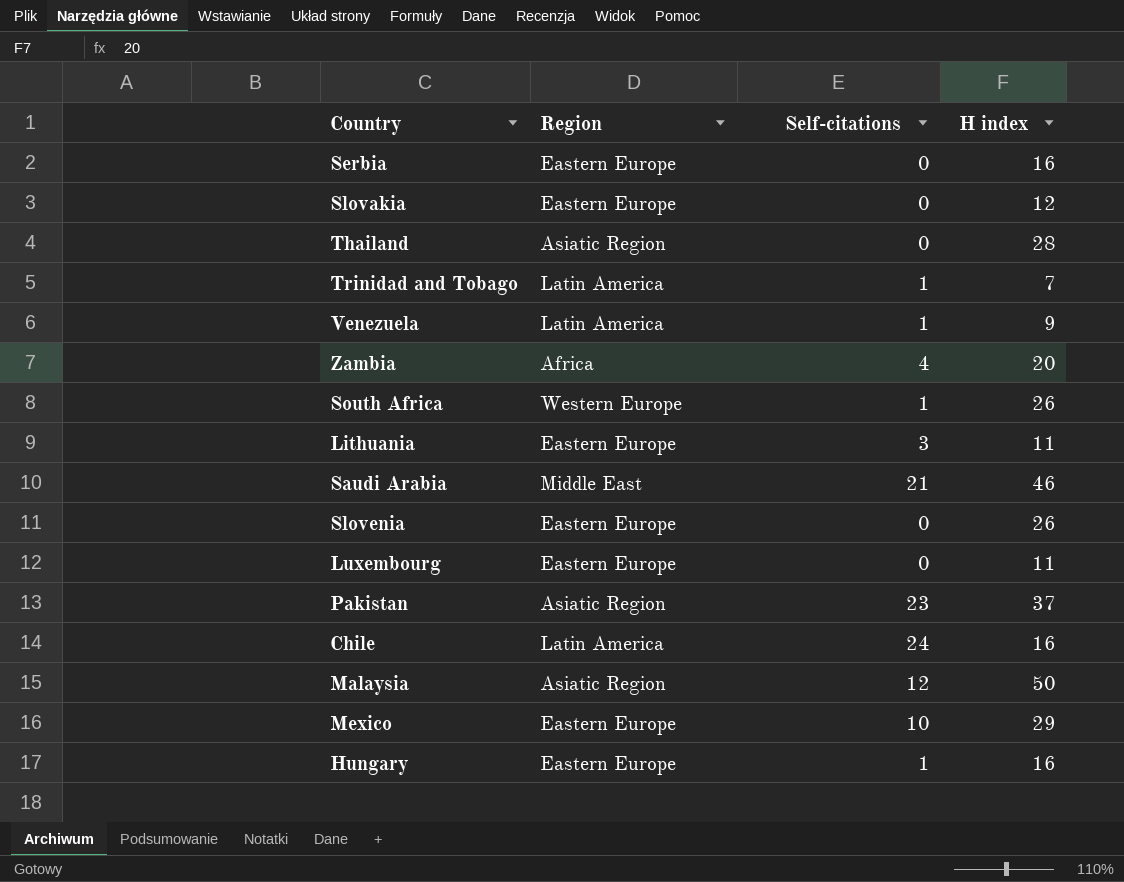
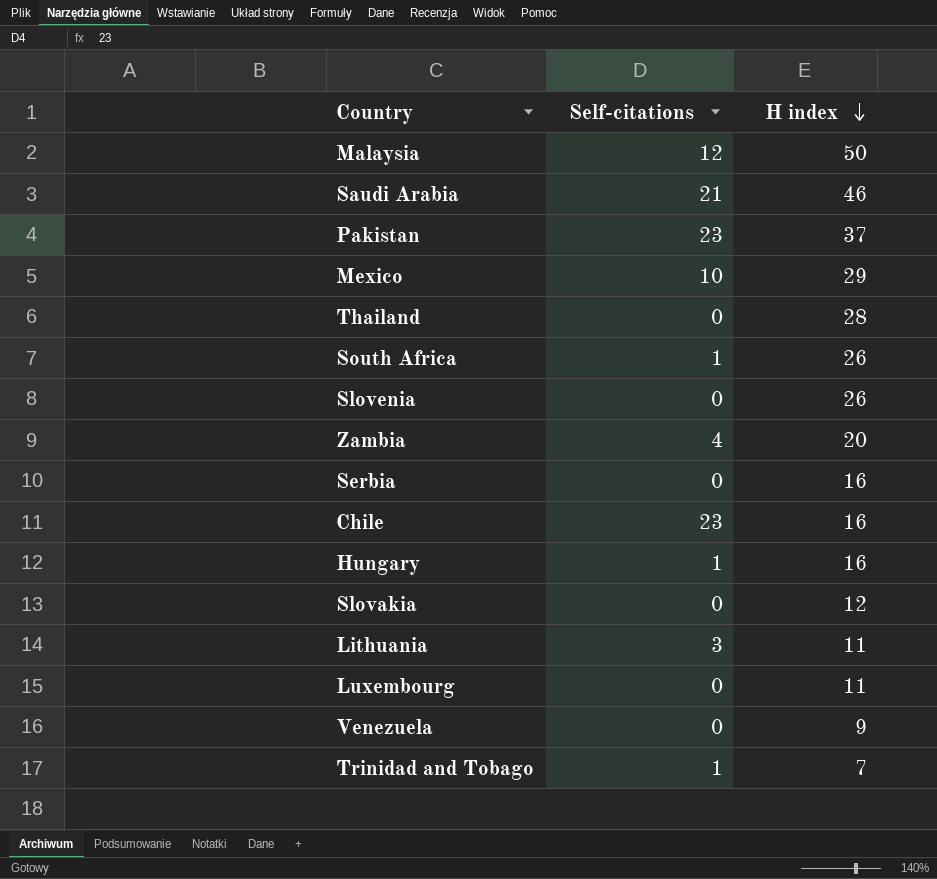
row order: none -> H index descending
column Region | position: 2 -> none
Chile | Self-citations: 24 -> 23
Venezuela | Self-citations: 1 -> 0

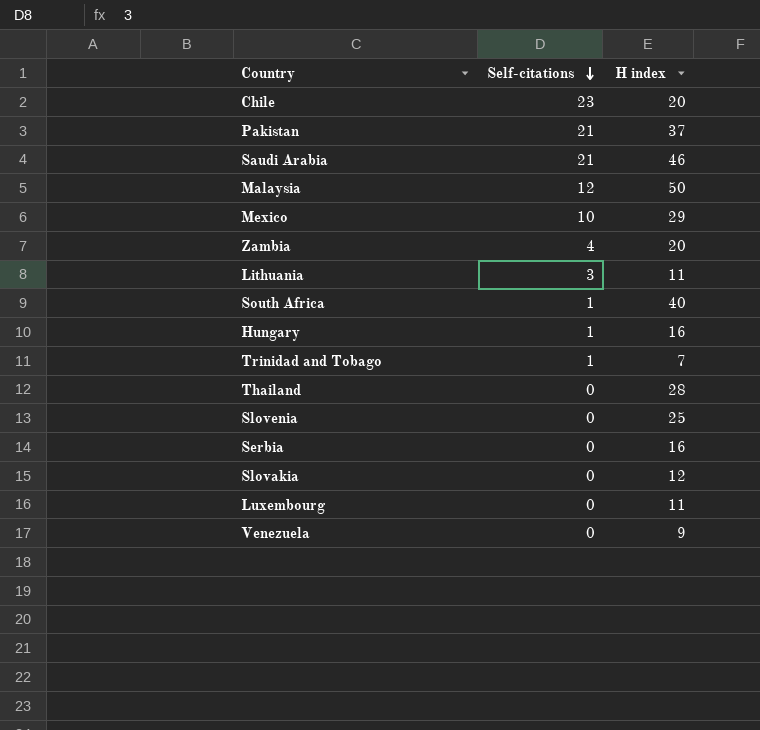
row order: H index descending -> Self-citations descending
Chile | H index: 16 -> 20
Pakistan | Self-citations: 23 -> 21
South Africa | H index: 26 -> 40
Slovenia | H index: 26 -> 25

